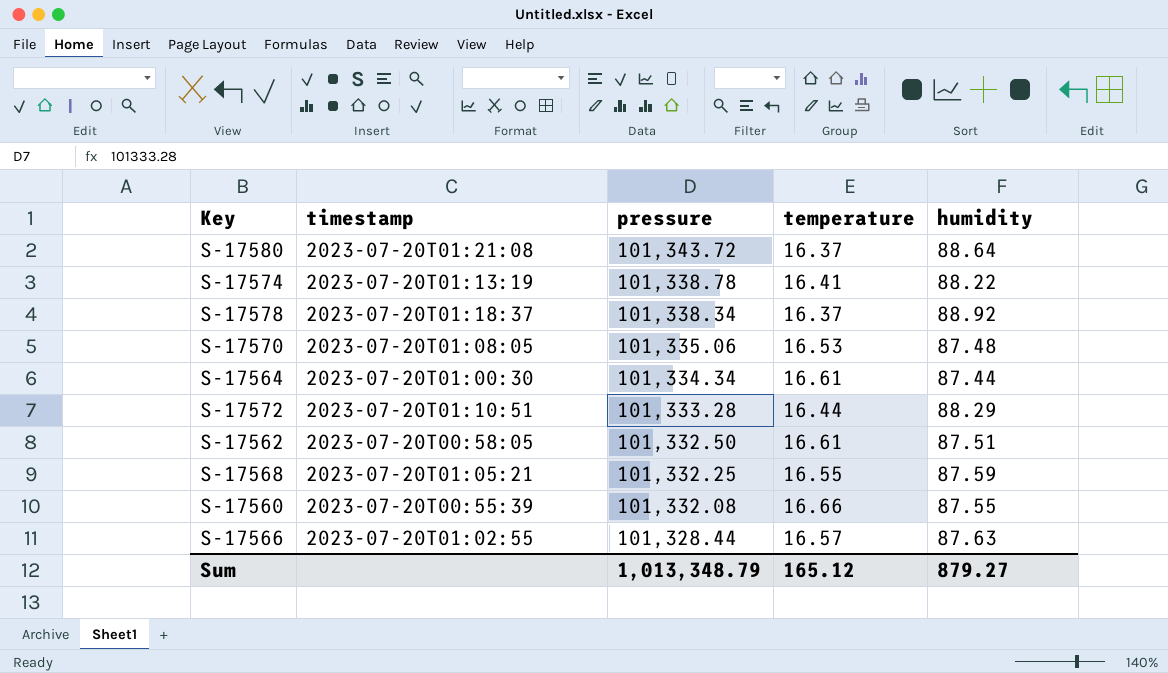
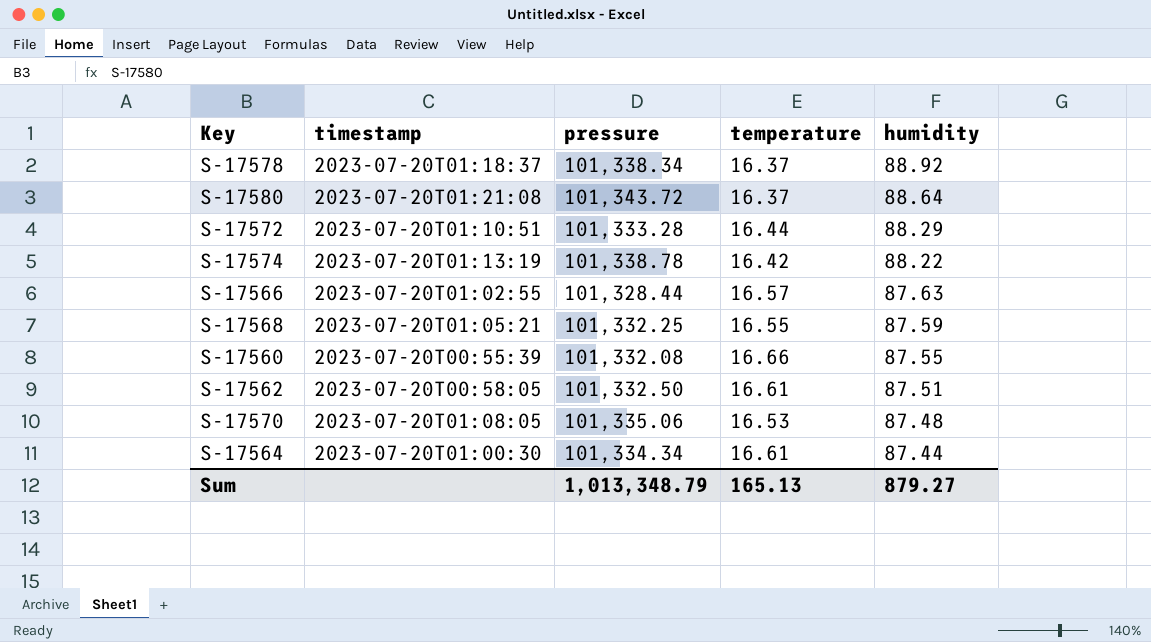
row order: pressure descending -> humidity descending
S-17574 | temperature: 16.41 -> 16.42
Sum | temperature: 165.12 -> 165.13

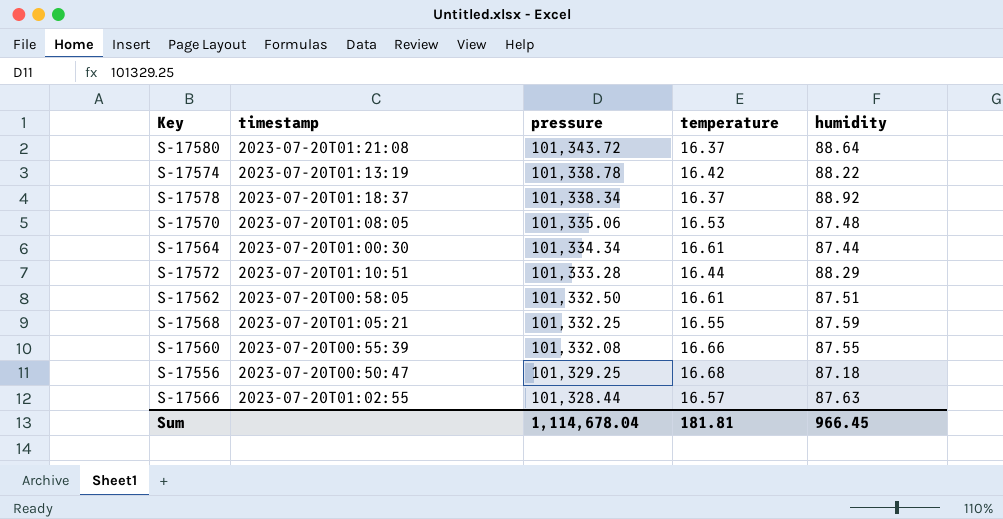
row order: humidity descending -> pressure descending
row S-17556: none -> 2023-07-20T00:50:47 | 101,329.25 | 16.68 | 87.18
Sum | pressure: 1,013,348.79 -> 1,114,678.04
Sum | temperature: 165.13 -> 181.81
Sum | humidity: 879.27 -> 966.45

